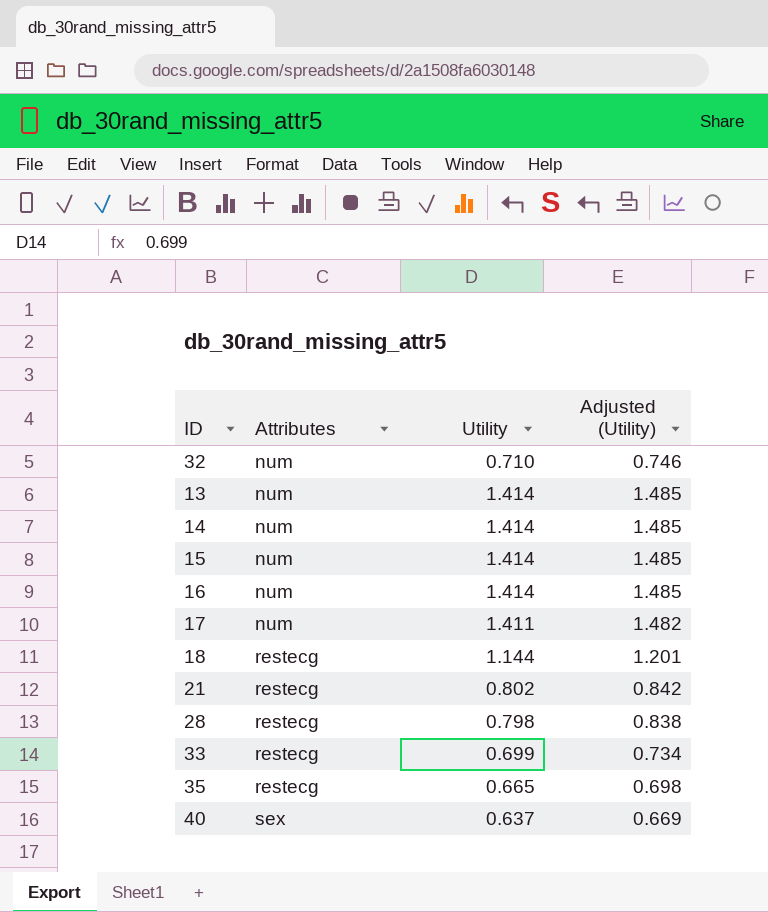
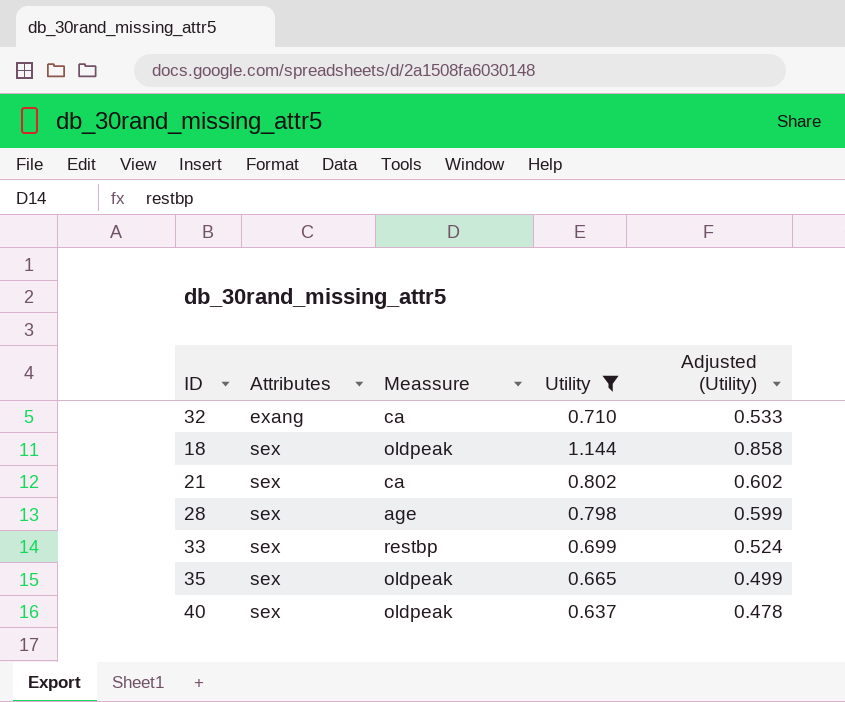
filter: none -> Utility <= 1.144
column Meassure | position: none -> 3
column Adjusted (Utility) | formula: [Utility] * 1.05 -> [Utility] * 0.75
32 | Attributes: num -> exang
18 | Attributes: restecg -> sex
21 | Attributes: restecg -> sex
28 | Attributes: restecg -> sex
33 | Attributes: restecg -> sex
35 | Attributes: restecg -> sex

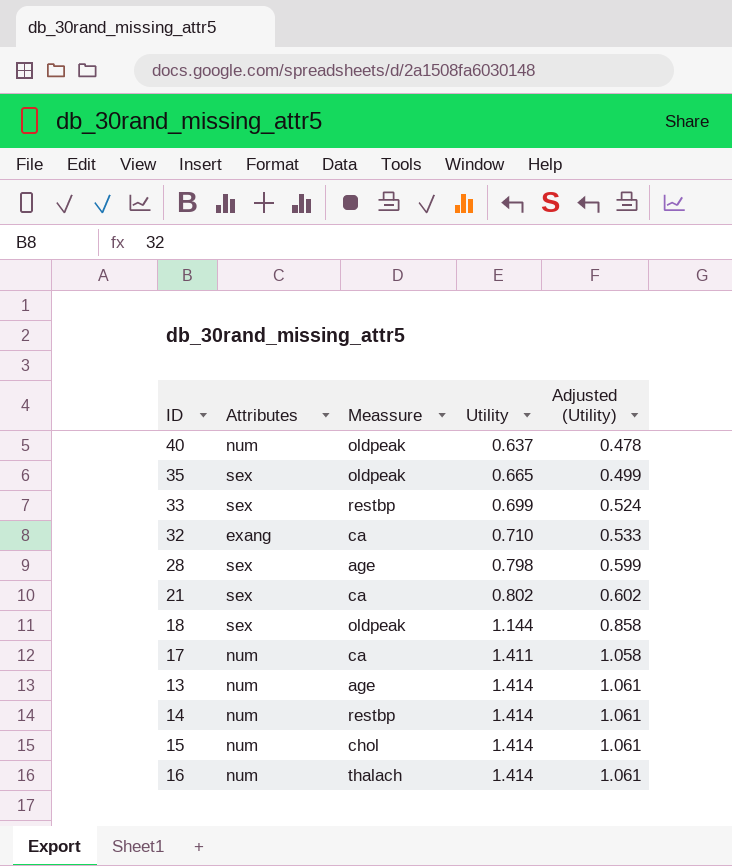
filter: Utility <= 1.144 -> none
row order: Attributes ascending -> Utility ascending
40 | Attributes: sex -> num

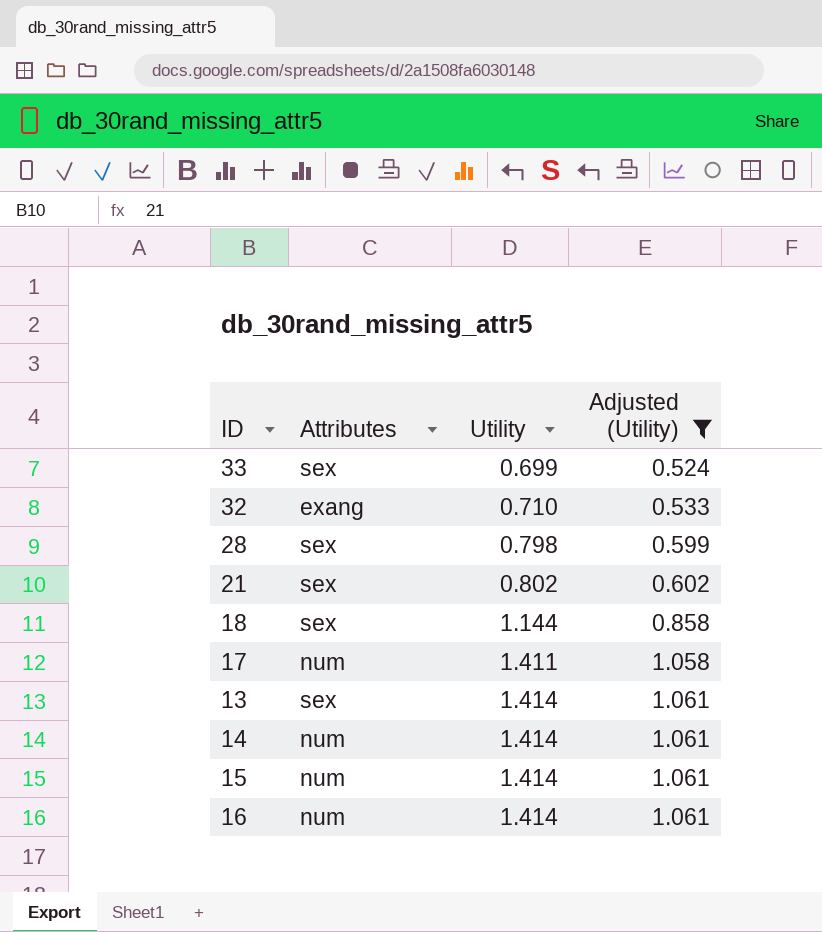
filter: none -> Adjusted (Utility) >= 0.524
column Meassure | position: 3 -> none
13 | Attributes: num -> sex

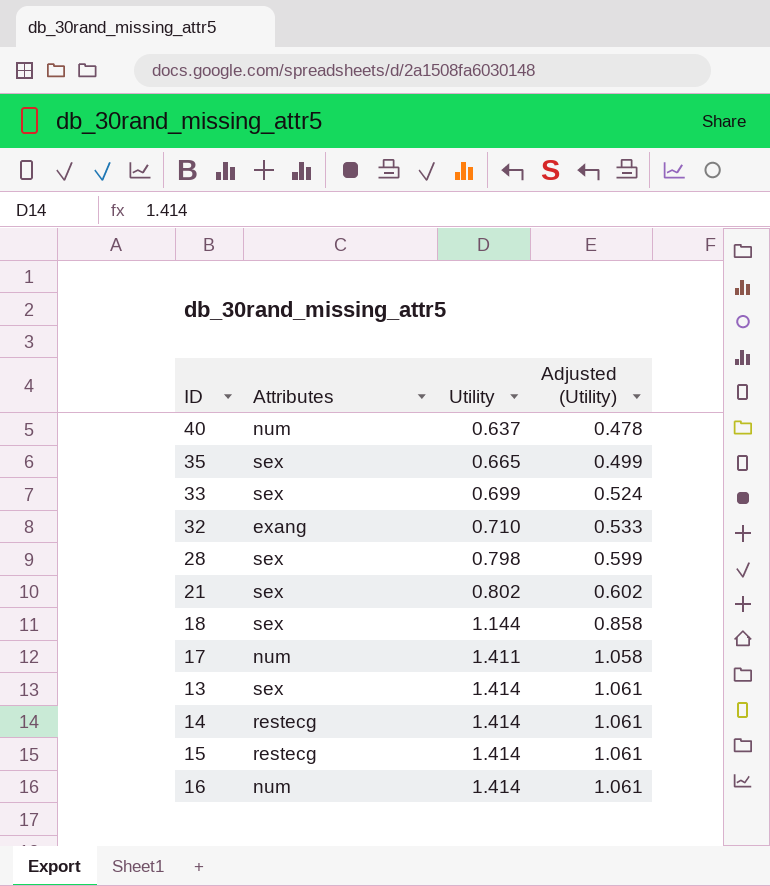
filter: Adjusted (Utility) >= 0.524 -> none
14 | Attributes: num -> restecg
15 | Attributes: num -> restecg

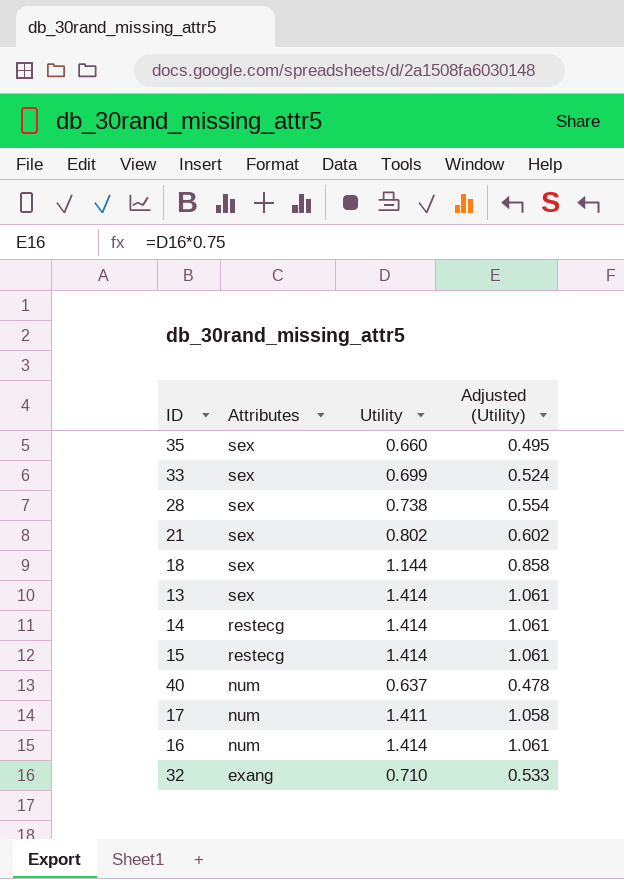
row order: Utility ascending -> Attributes descending
35 | Utility: 0.665 -> 0.660
35 | Adjusted (Utility): 0.499 -> 0.495
28 | Utility: 0.798 -> 0.738
28 | Adjusted (Utility): 0.599 -> 0.554

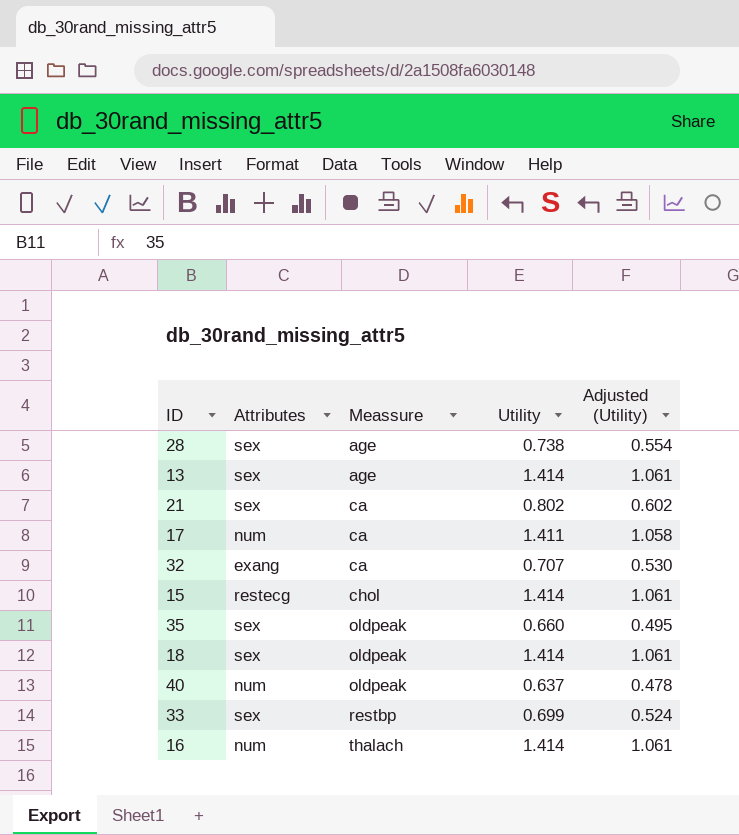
row order: Attributes descending -> Meassure ascending
column Meassure | position: none -> 3
row 14: restecg | 1.414 | 1.061 -> none
32 | Utility: 0.710 -> 0.707
32 | Adjusted (Utility): 0.533 -> 0.530
18 | Utility: 1.144 -> 1.414
18 | Adjusted (Utility): 0.858 -> 1.061

